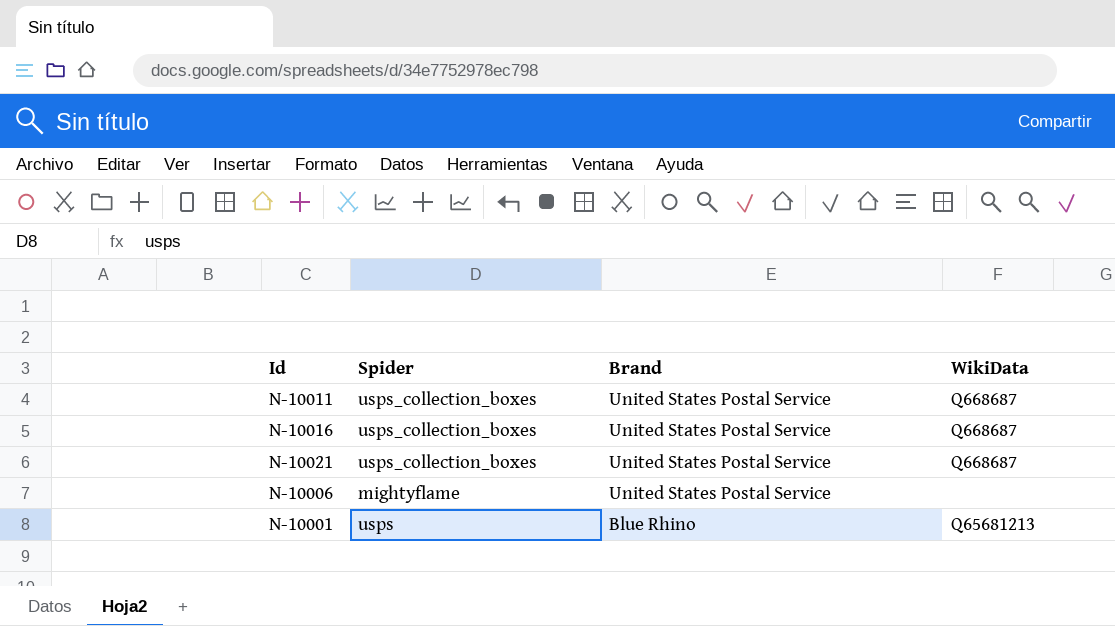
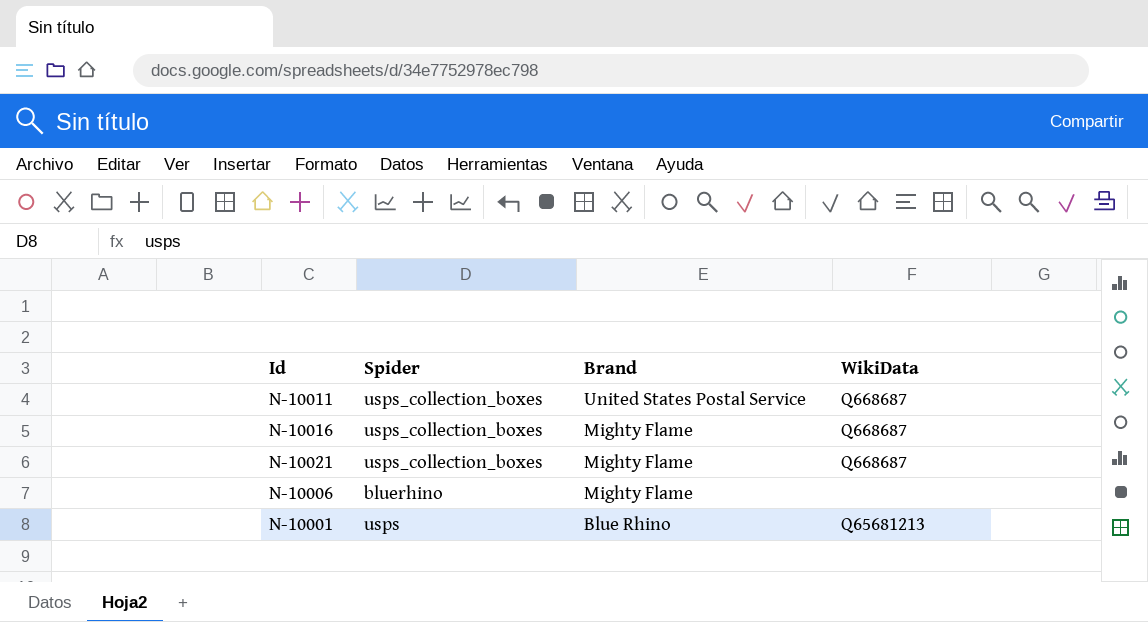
N-10016 | Brand: United States Postal Service -> Mighty Flame
N-10021 | Brand: United States Postal Service -> Mighty Flame
N-10006 | Spider: mightyflame -> bluerhino
N-10006 | Brand: United States Postal Service -> Mighty Flame

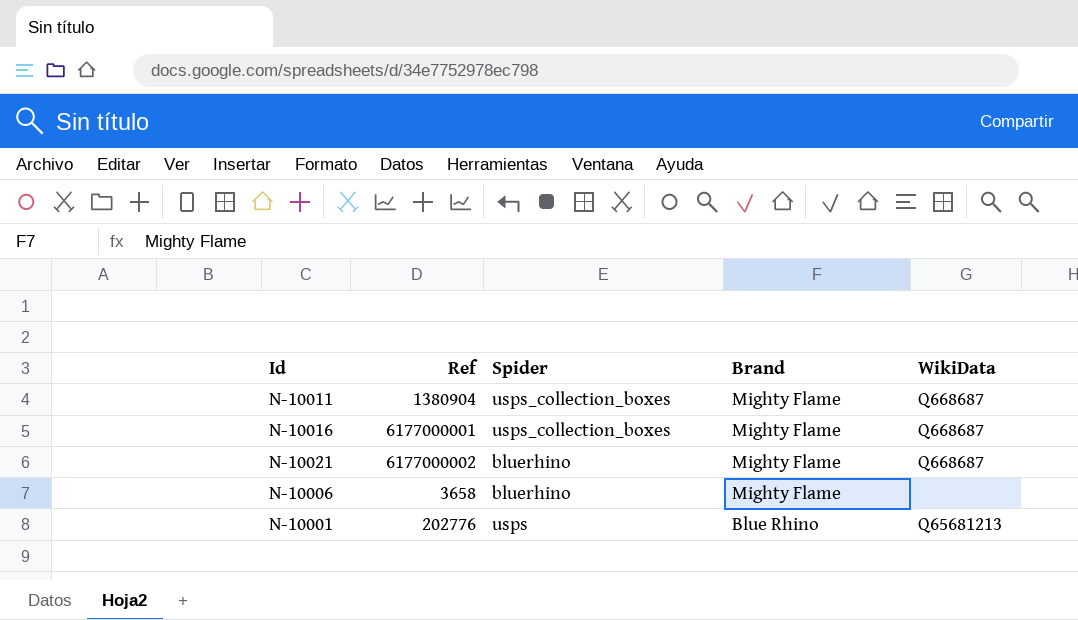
column Ref | position: none -> 2
N-10011 | Brand: United States Postal Service -> Mighty Flame
N-10021 | Spider: usps_collection_boxes -> bluerhino

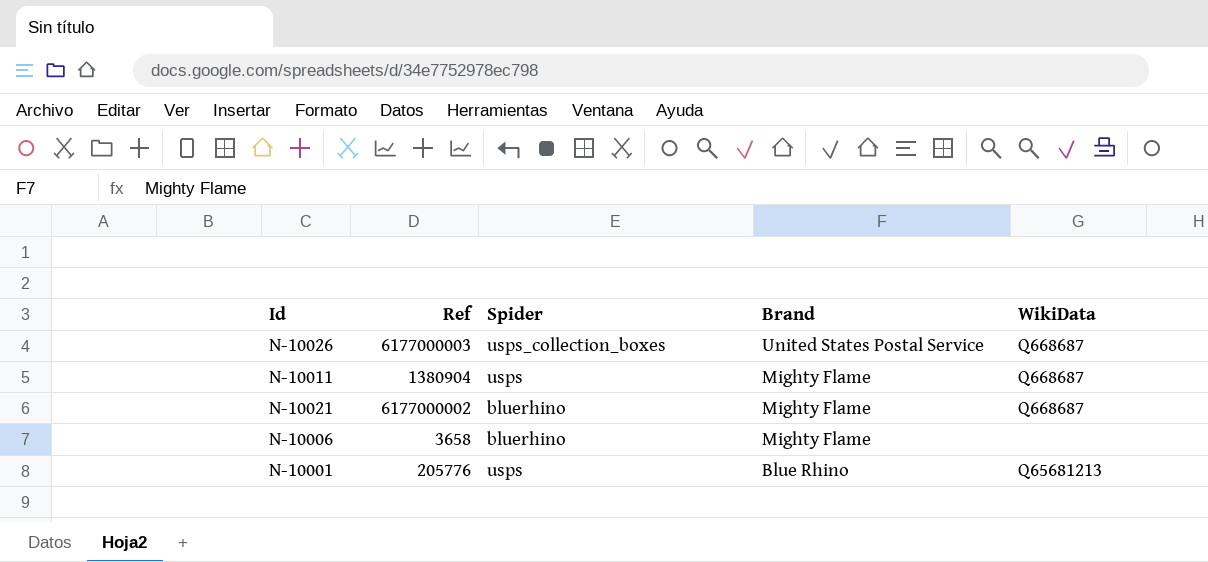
row N-10016: 6177000001 | usps_collection_boxes | Mighty Flame | Q668687 -> none
row N-10026: none -> 6177000003 | usps_collection_boxes | United States Postal Service | Q668687
N-10011 | Spider: usps_collection_boxes -> usps
N-10001 | Ref: 202776 -> 205776

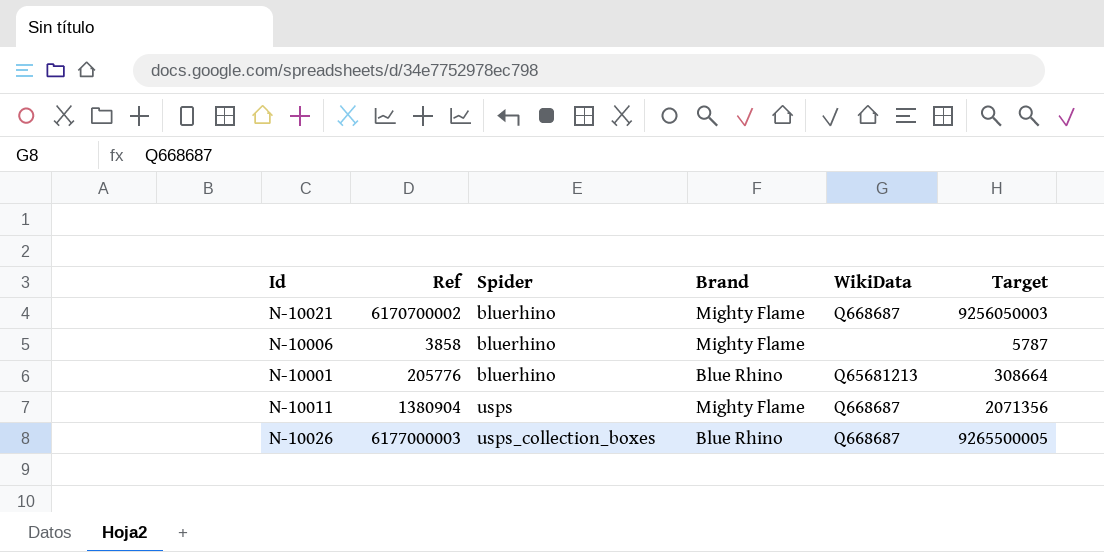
row order: Brand descending -> Spider ascending
column Target | formula: none -> [Ref] * 1.5
N-10021 | Ref: 6177000002 -> 6170700002
N-10006 | Ref: 3658 -> 3858
N-10001 | Spider: usps -> bluerhino
N-10026 | Brand: United States Postal Service -> Blue Rhino

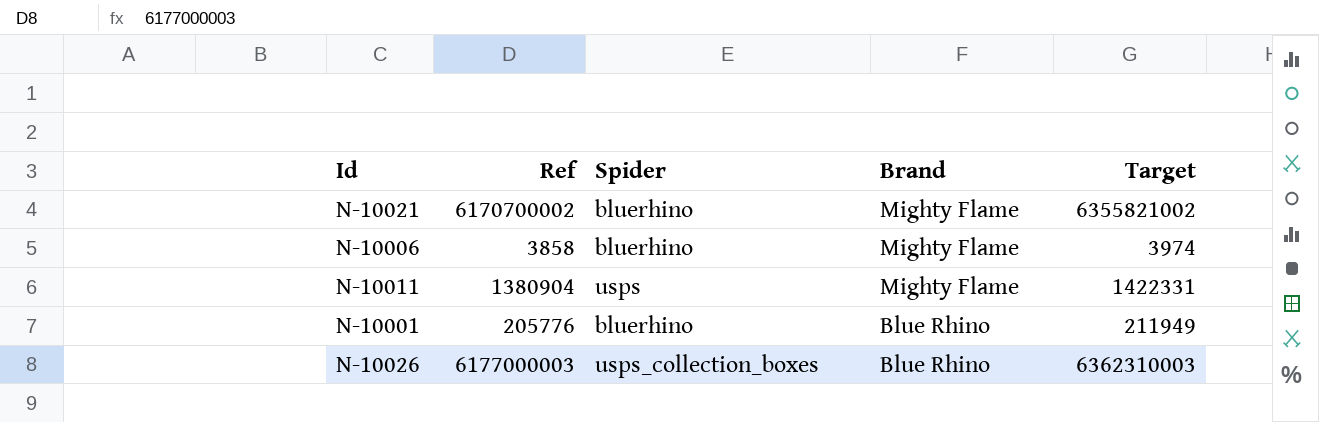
row order: Spider ascending -> Brand descending
column WikiData | position: 5 -> none
column Target | formula: [Ref] * 1.5 -> [Ref] * 1.03

